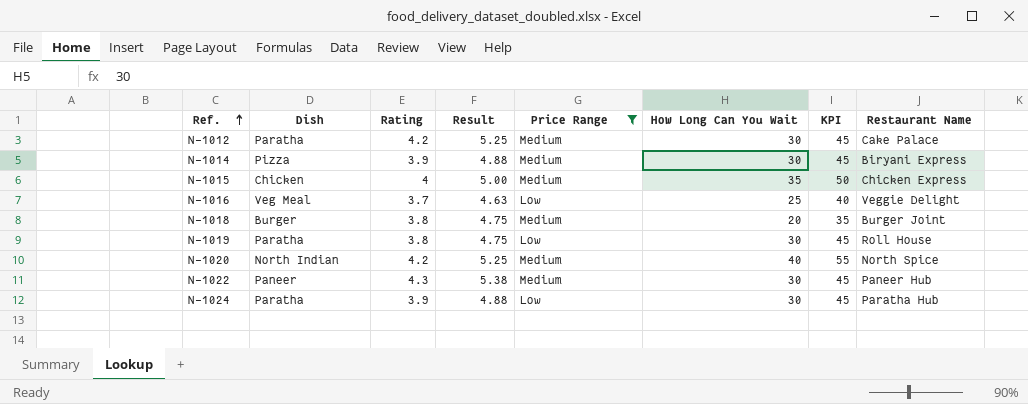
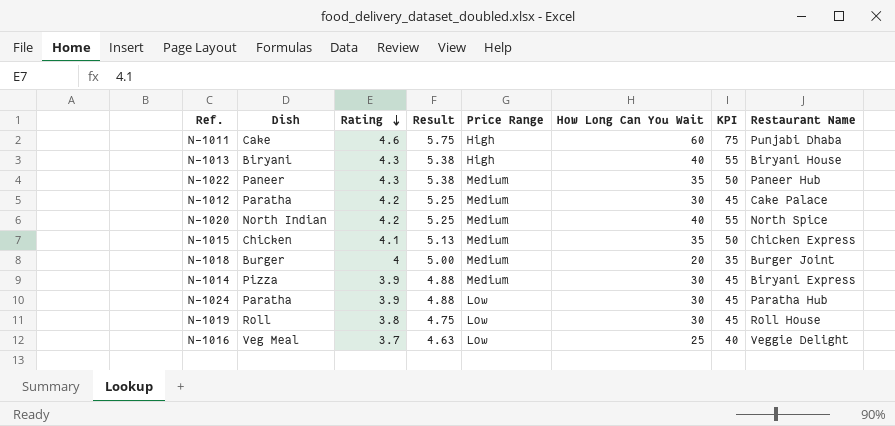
filter: Price Range != High -> none
row order: Ref. ascending -> Rating descending
N-1022 | How Long Can You Wait: 30 -> 35
N-1022 | KPI: 45 -> 50
N-1015 | Rating: 4 -> 4.1
N-1015 | Result: 5.00 -> 5.13
N-1018 | Rating: 3.8 -> 4
N-1018 | Result: 4.75 -> 5.00
N-1019 | Dish: Paratha -> Roll

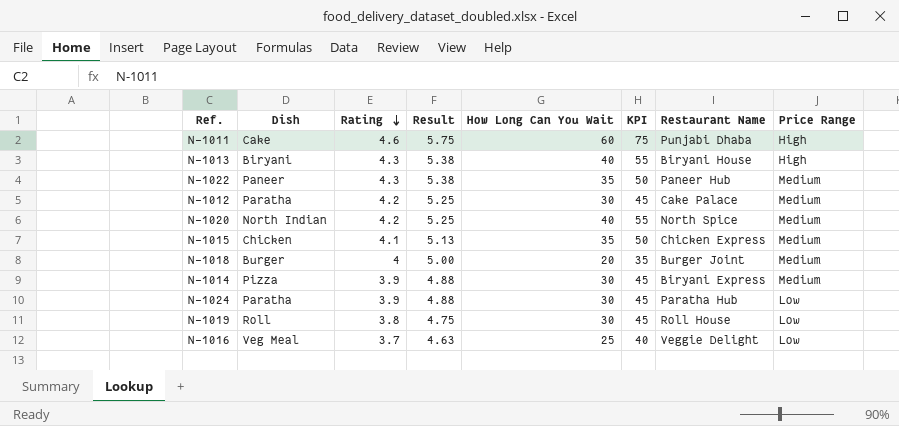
column Price Range | position: 5 -> 8

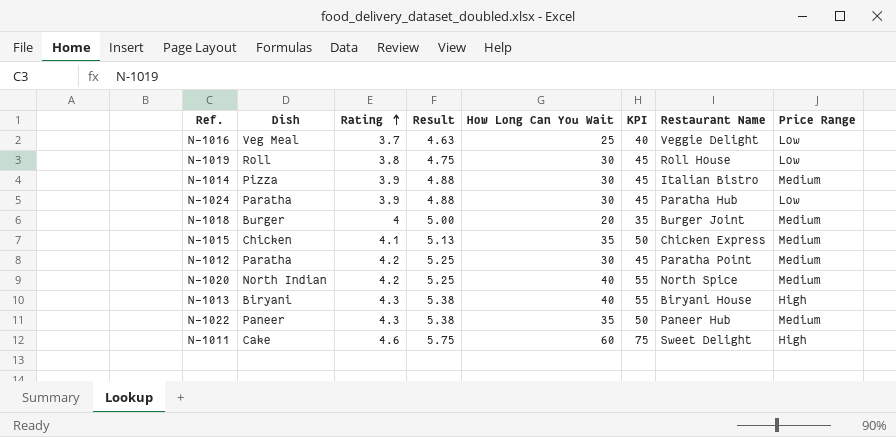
row order: Rating descending -> Rating ascending
N-1014 | Restaurant Name: Biryani Express -> Italian Bistro
N-1012 | Restaurant Name: Cake Palace -> Paratha Point
N-1011 | Restaurant Name: Punjabi Dhaba -> Sweet Delight

